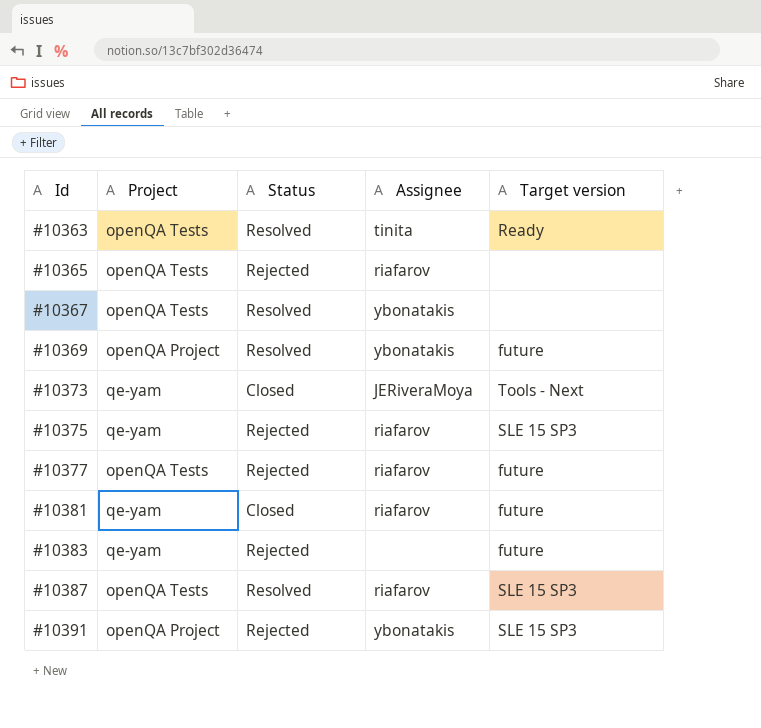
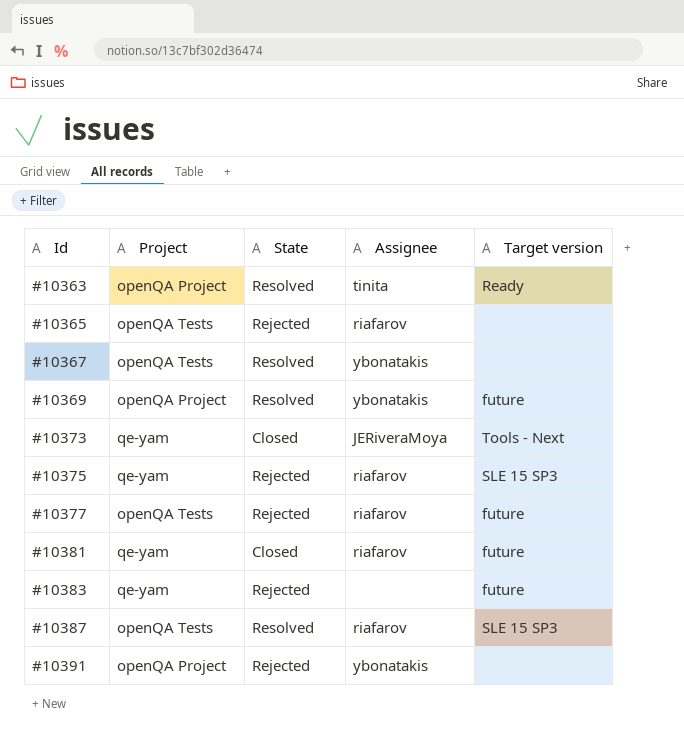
column name: Status -> State
#10363 | Project: openQA Tests -> openQA Project
#10391 | Target version: SLE 15 SP3 -> none

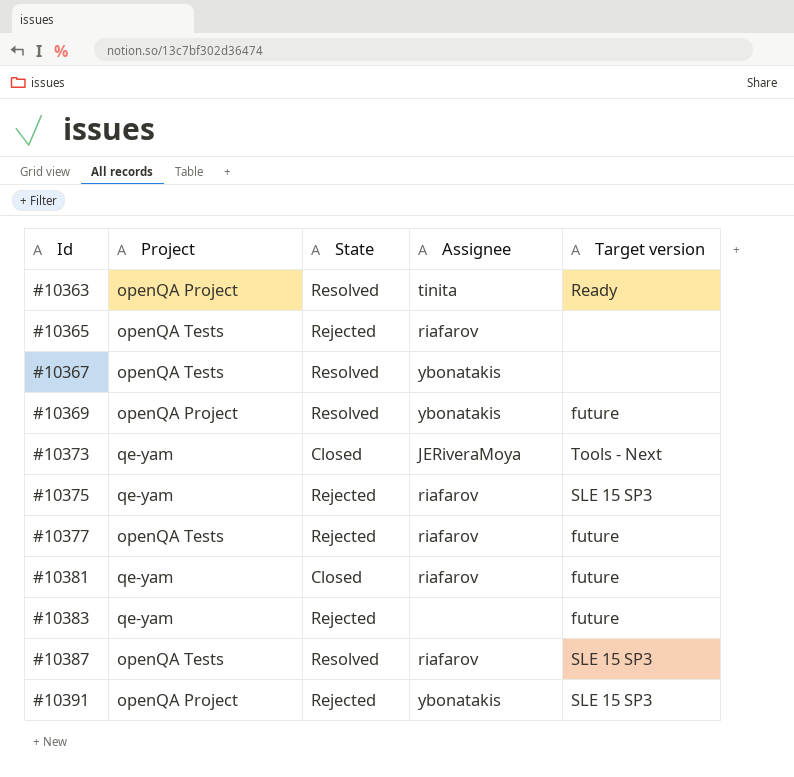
#10391 | Target version: none -> SLE 15 SP3

